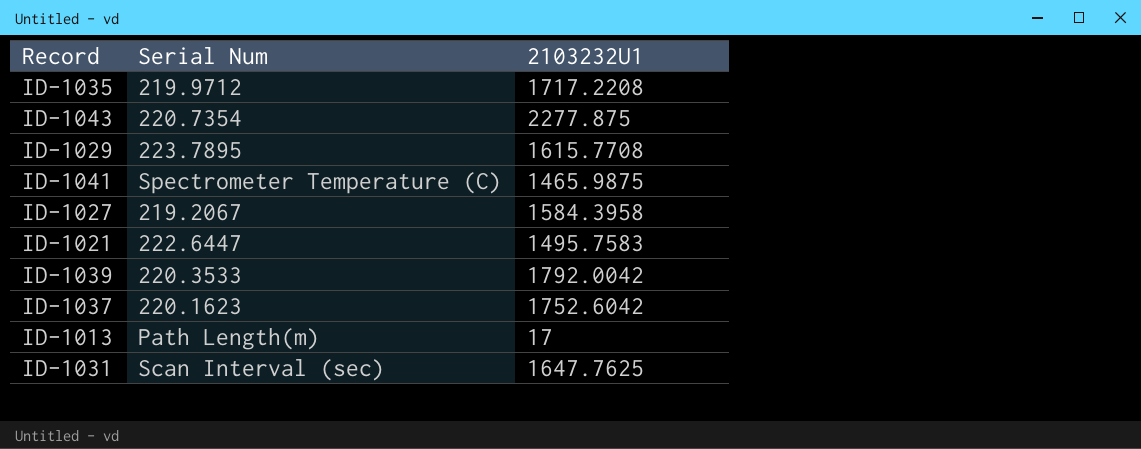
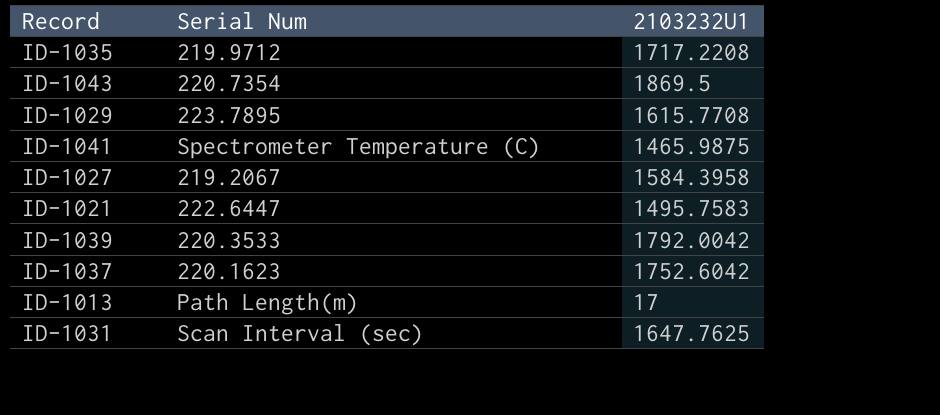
ID-1043 | 2103232U1: 2277.875 -> 1869.5

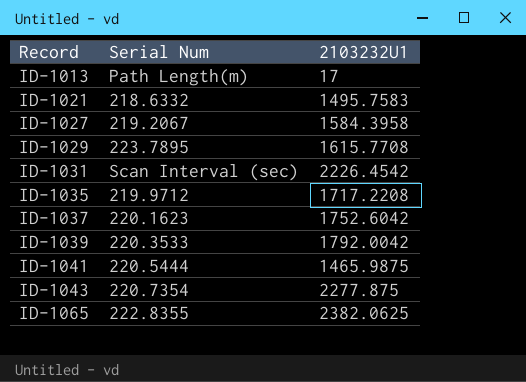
row order: none -> Record ascending
ID-1021 | Serial Num: 222.6447 -> 218.6332
ID-1031 | 2103232U1: 1647.7625 -> 2226.4542
ID-1041 | Serial Num: Spectrometer Temperature (C) -> 220.5444
ID-1043 | 2103232U1: 1869.5 -> 2277.875
row ID-1065: none -> 222.8355 | 2382.0625

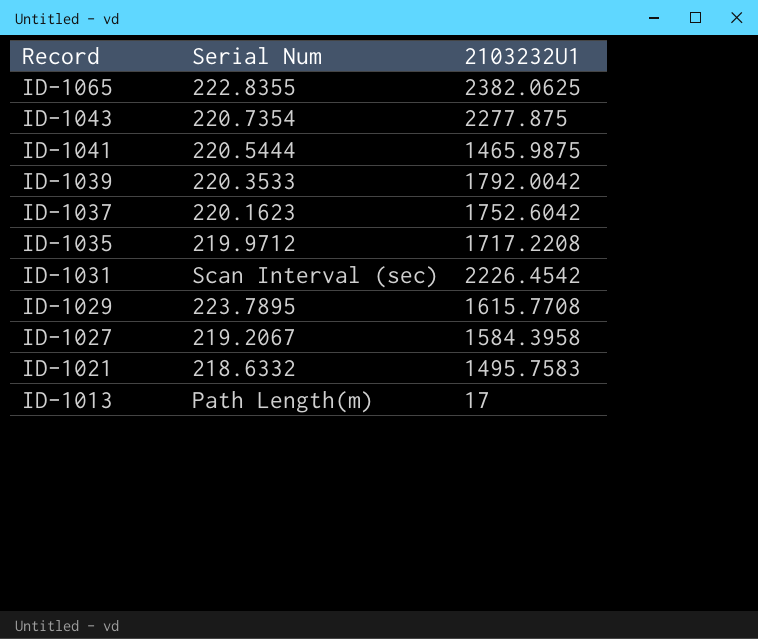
row order: Record ascending -> Record descending

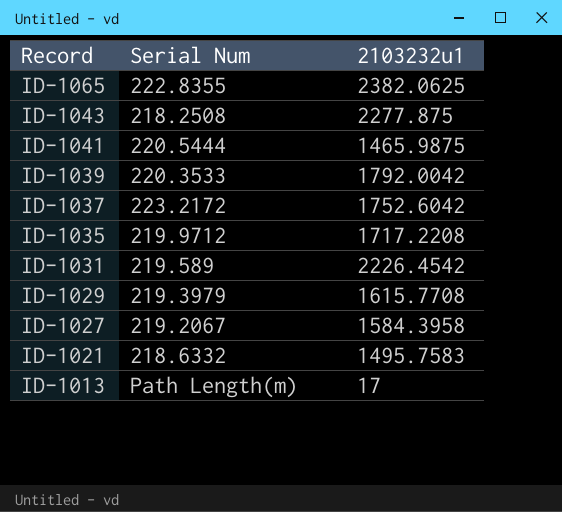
column name: 2103232U1 -> 2103232u1
ID-1043 | Serial Num: 220.7354 -> 218.2508
ID-1037 | Serial Num: 220.1623 -> 223.2172
ID-1031 | Serial Num: Scan Interval (sec) -> 219.589
ID-1029 | Serial Num: 223.7895 -> 219.3979

